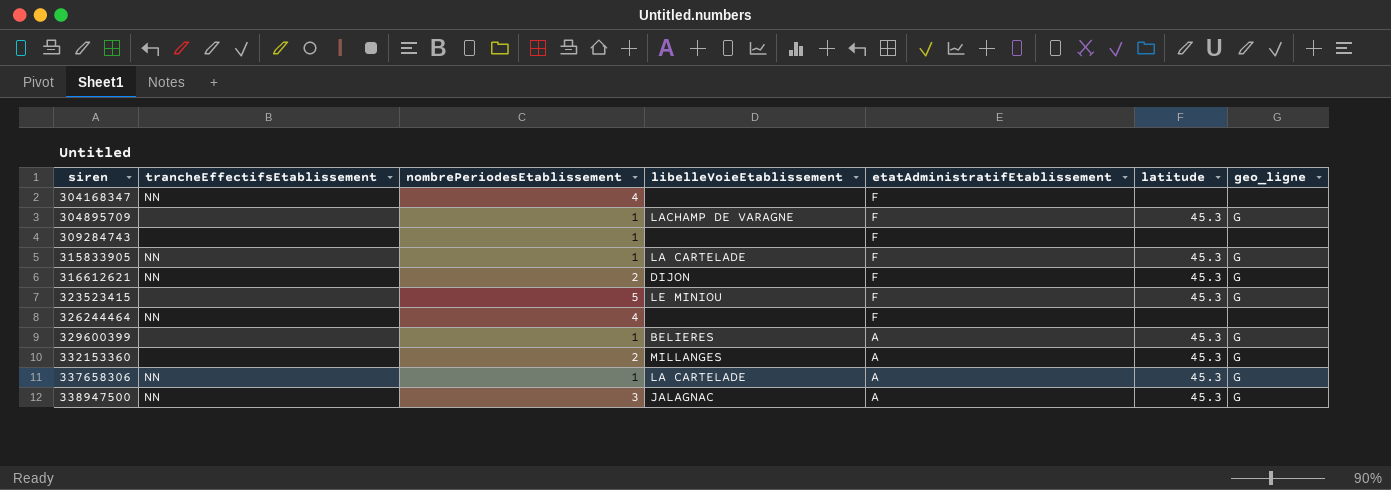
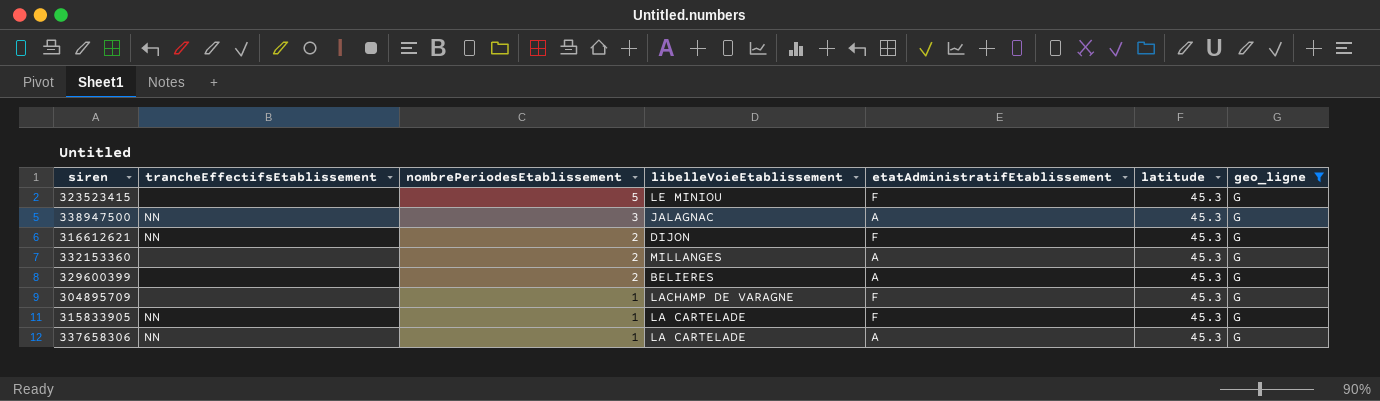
filter: none -> geo_ligne = G
row order: siren ascending -> nombrePeriodesEtablissement descending
329600399 | nombrePeriodesEtablissement: 1 -> 2

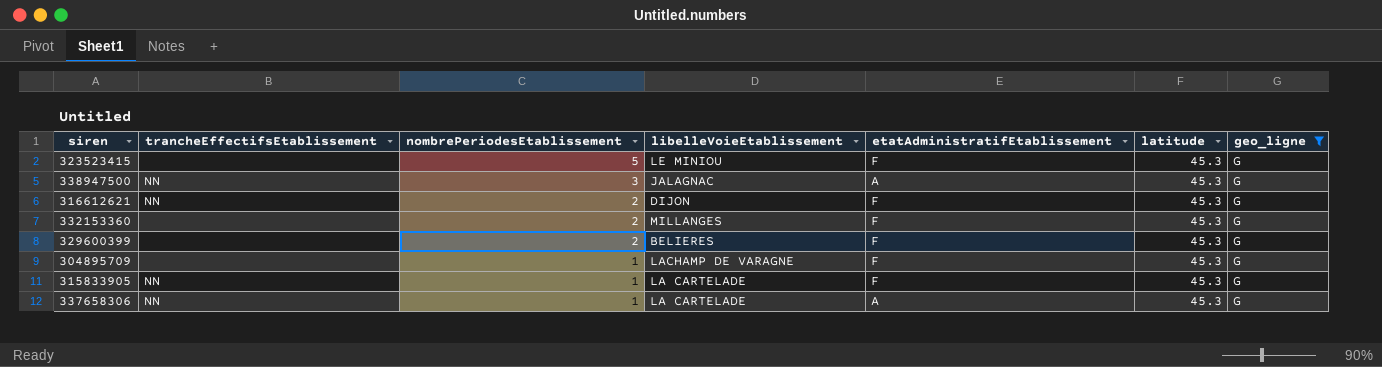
332153360 | etatAdministratifEtablissement: A -> F
329600399 | etatAdministratifEtablissement: A -> F

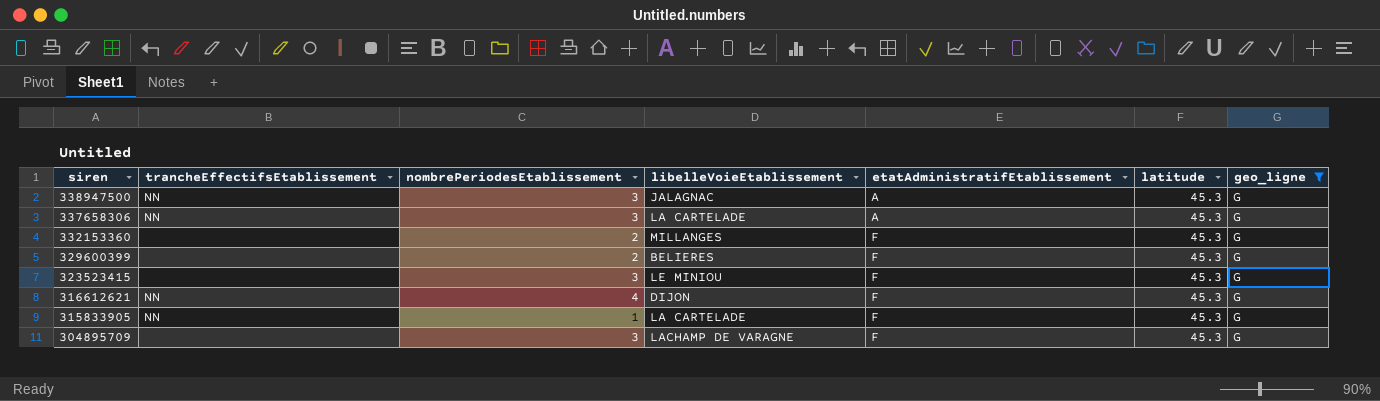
row order: nombrePeriodesEtablissement descending -> siren descending
337658306 | nombrePeriodesEtablissement: 1 -> 3
323523415 | nombrePeriodesEtablissement: 5 -> 3
316612621 | nombrePeriodesEtablissement: 2 -> 4
304895709 | nombrePeriodesEtablissement: 1 -> 3

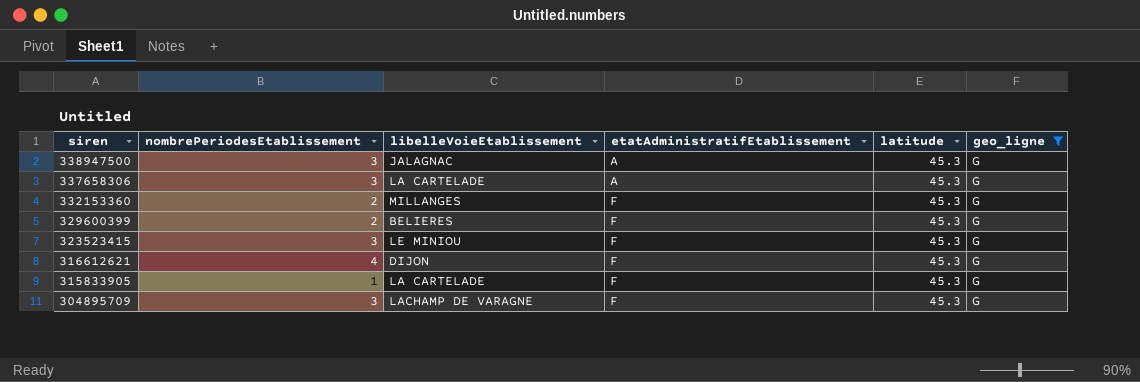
column trancheEffectifsEtablissement | position: 2 -> none

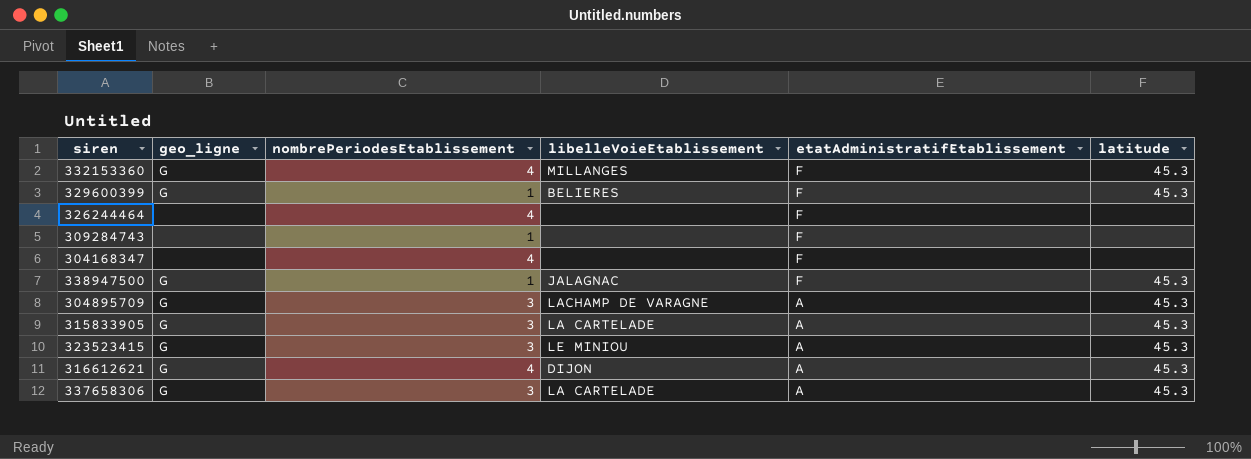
filter: geo_ligne = G -> none
row order: siren descending -> etatAdministratifEtablissement descending
column geo_ligne | position: 6 -> 2
332153360 | nombrePeriodesEtablissement: 2 -> 4
329600399 | nombrePeriodesEtablissement: 2 -> 1
338947500 | nombrePeriodesEtablissement: 3 -> 1
338947500 | etatAdministratifEtablissement: A -> F
304895709 | etatAdministratifEtablissement: F -> A
315833905 | nombrePeriodesEtablissement: 1 -> 3
315833905 | etatAdministratifEtablissement: F -> A
323523415 | etatAdministratifEtablissement: F -> A
316612621 | etatAdministratifEtablissement: F -> A

